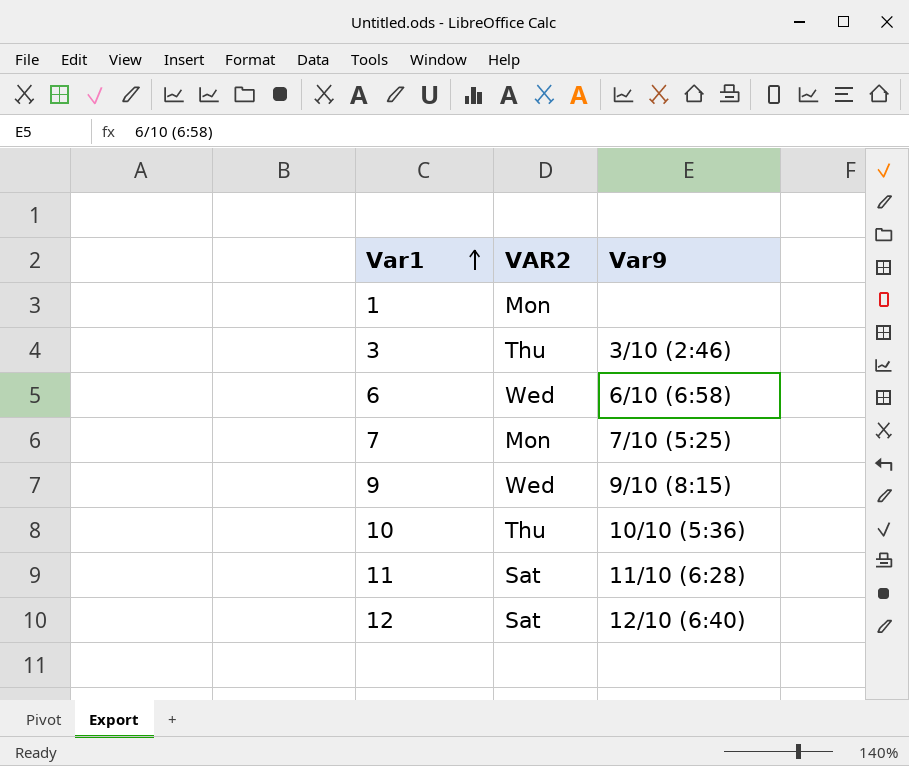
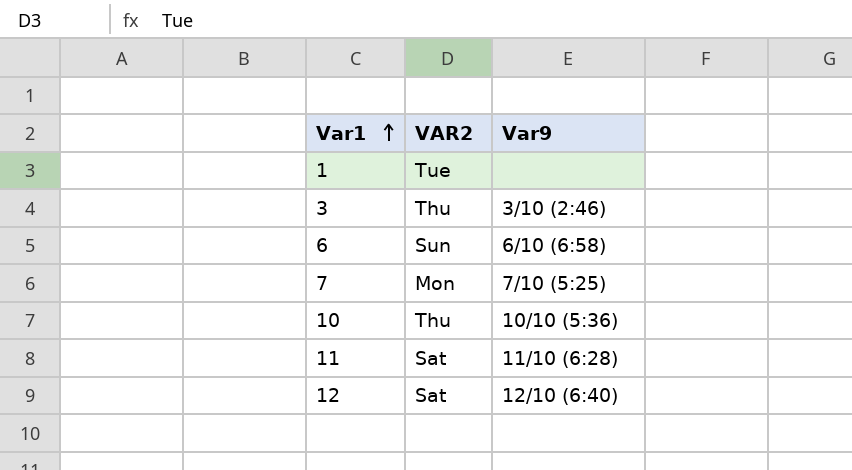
row 9: Wed | 9/10 (8:15) -> none
1 | VAR2: Mon -> Tue
6 | VAR2: Wed -> Sun

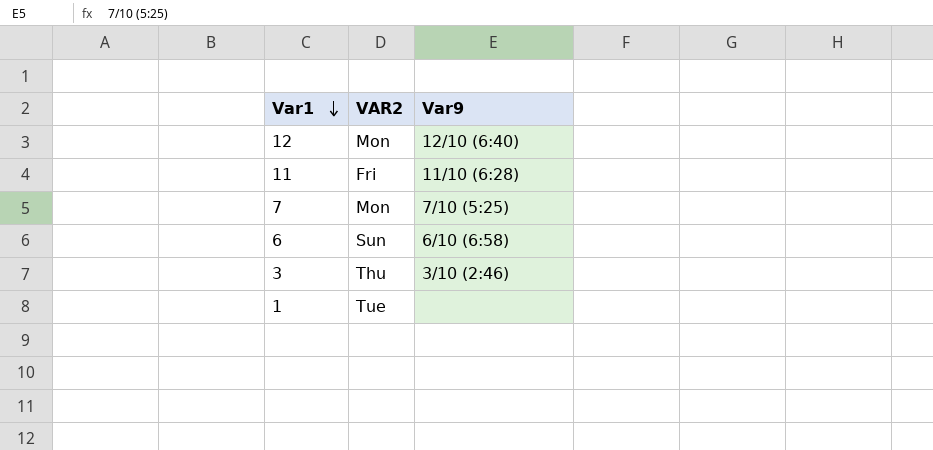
row order: Var1 ascending -> Var1 descending
row 10: Thu | 10/10 (5:36) -> none
12 | VAR2: Sat -> Mon
11 | VAR2: Sat -> Fri

